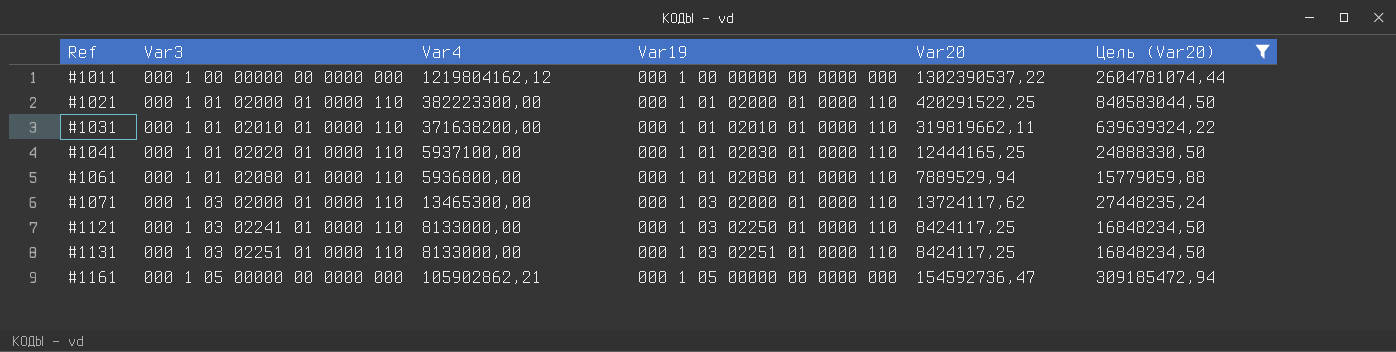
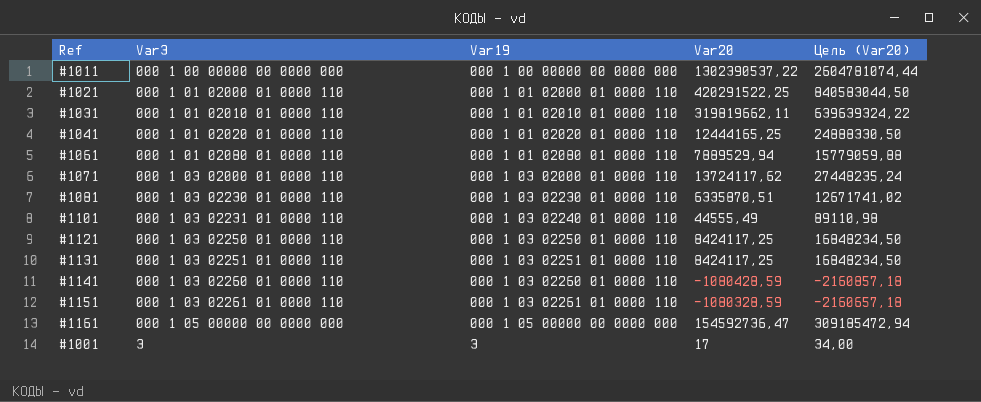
filter: Цель (Var20) >= 15779059,88 -> none
column Var4 | position: 3 -> none
#1041 | Var19: 000 1 01 02030 01 0000 110 -> 000 1 01 02020 01 0000 110
#1121 | Var3: 000 1 03 02241 01 0000 110 -> 000 1 03 02250 01 0000 110

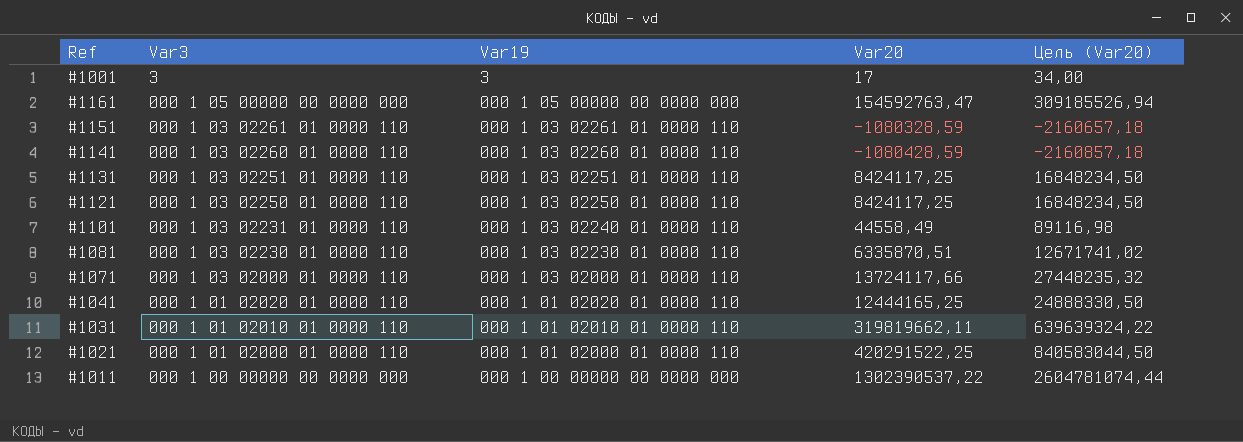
row order: Var3 ascending -> Var3 descending
row #1061: 000 1 01 02080 01 0000 110 | 000 1 01 02080 01 0000 110 | 7889529,94 | 15779059,88 -> none
#1161 | Var20: 154592736,47 -> 154592763,47
#1161 | Цель (Var20): 309185472,94 -> 309185526,94
#1101 | Var20: 44555,49 -> 44558,49
#1101 | Цель (Var20): 89110,98 -> 89116,98
#1071 | Var20: 13724117,62 -> 13724117,66
#1071 | Цель (Var20): 27448235,24 -> 27448235,32

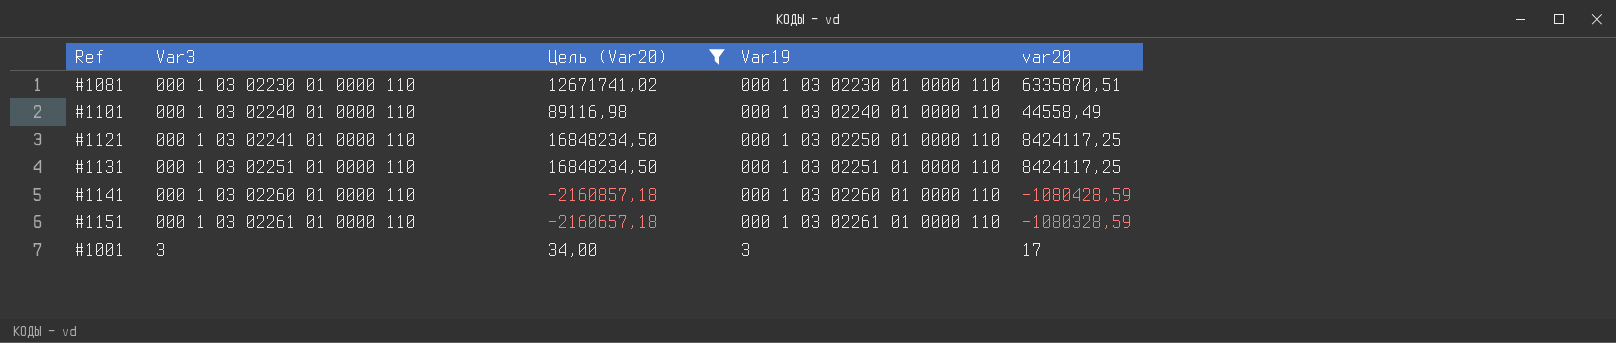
filter: none -> Цель (Var20) <= 16848234,50
row order: Var3 descending -> Var3 ascending
column Цель (Var20) | position: 5 -> 3
column name: Var20 -> var20
#1101 | Var3: 000 1 03 02231 01 0000 110 -> 000 1 03 02240 01 0000 110
#1121 | Var3: 000 1 03 02250 01 0000 110 -> 000 1 03 02241 01 0000 110

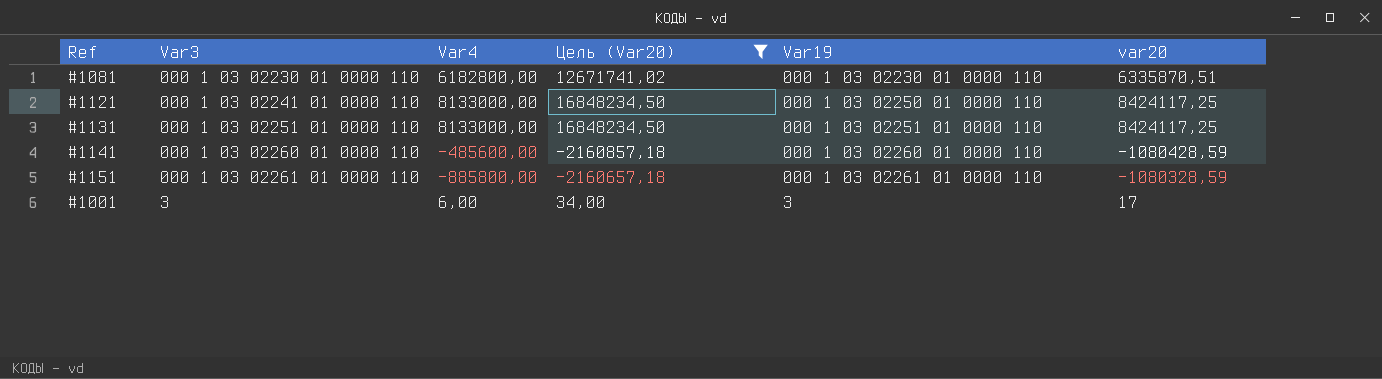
column Var4 | position: none -> 3
row #1101: 000 1 03 02240 01 0000 110 | 89116,98 | 000 1 03 02240 01 0000 110 | 44558,49 -> none

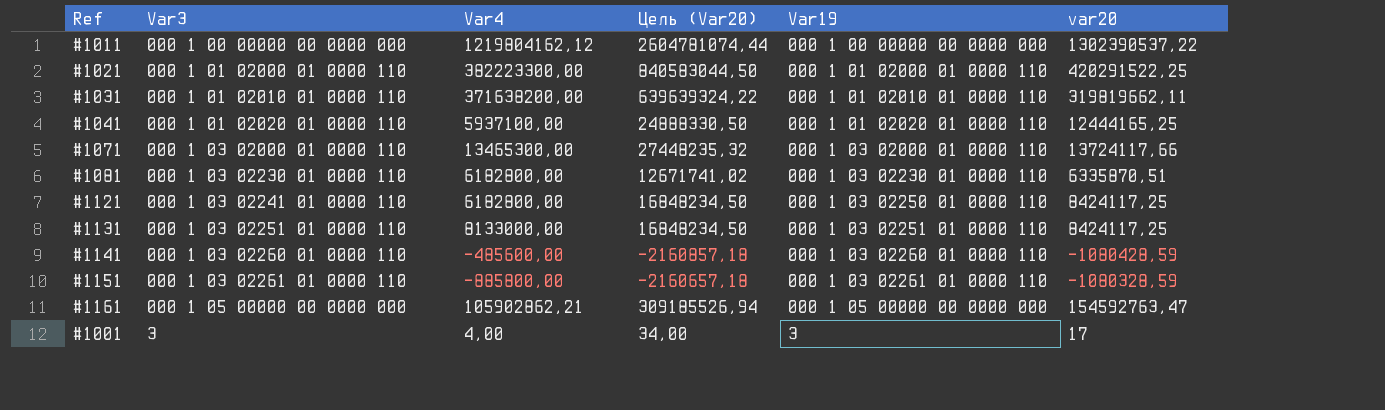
filter: Цель (Var20) <= 16848234,50 -> none
#1121 | Var4: 8133000,00 -> 6182800,00
#1001 | Var4: 6,00 -> 4,00

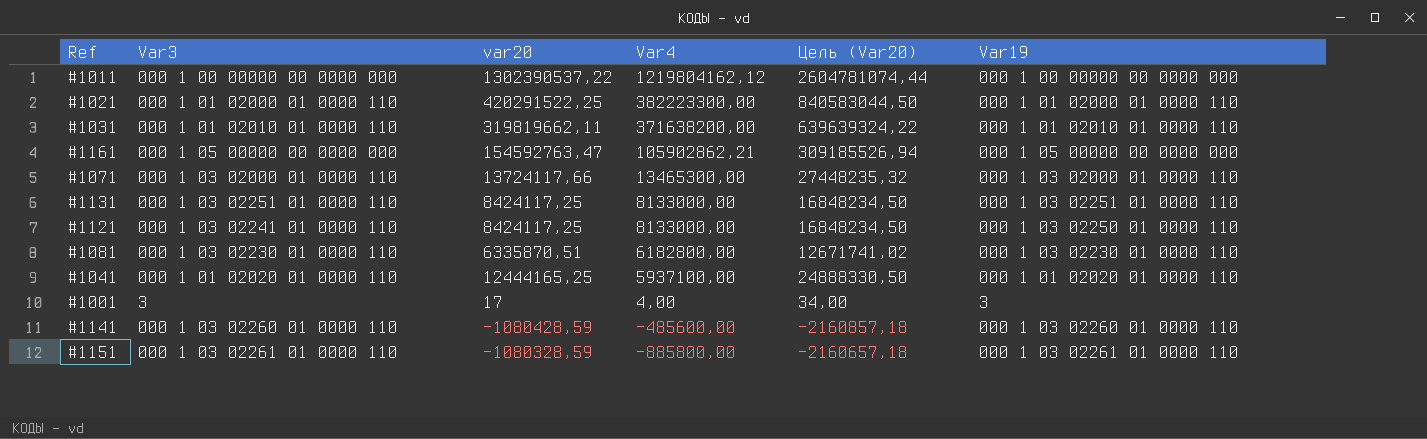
row order: Var3 ascending -> Var4 descending
column var20 | position: 6 -> 3
#1121 | Var4: 6182800,00 -> 8133000,00

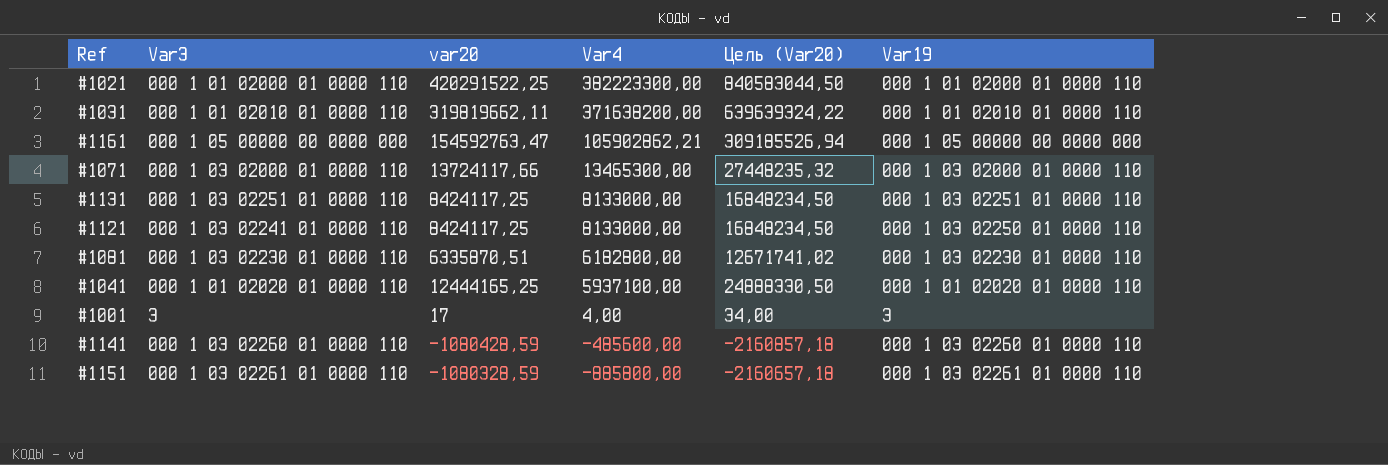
row #1011: 000 1 00 00000 00 0000 000 | 1302390537,22 | 1219804162,12 | 2604781074,44 | 000 1 00 00000 00 0000 000 -> none

